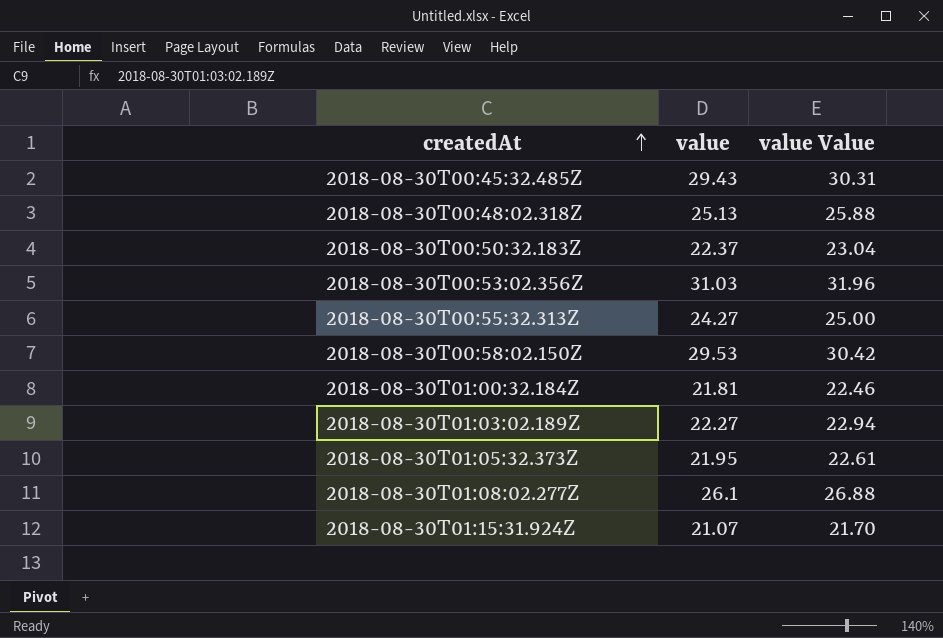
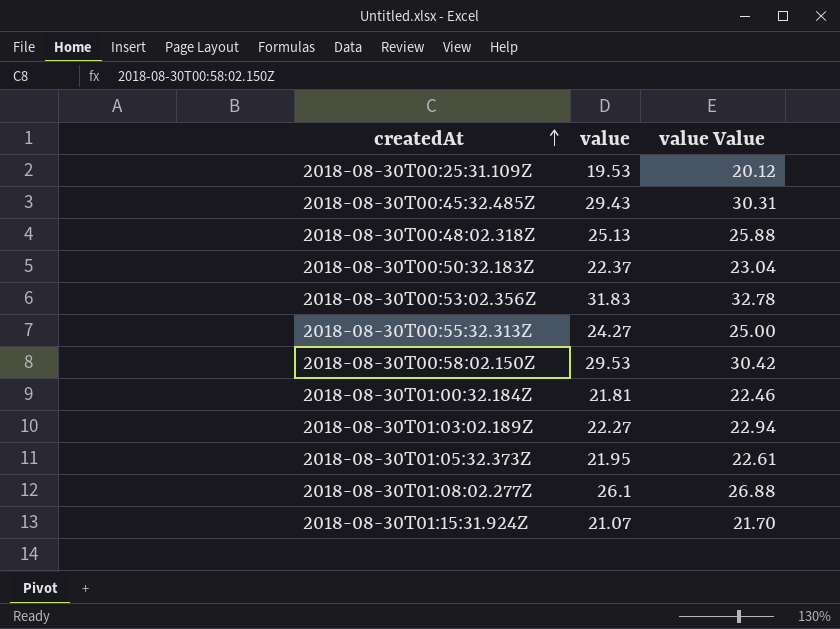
row 2018-08-30T00:25:31.109Z: none -> 19.53 | 20.12
2018-08-30T00:53:02.356Z | value: 31.03 -> 31.83
2018-08-30T00:53:02.356Z | value Value: 31.96 -> 32.78

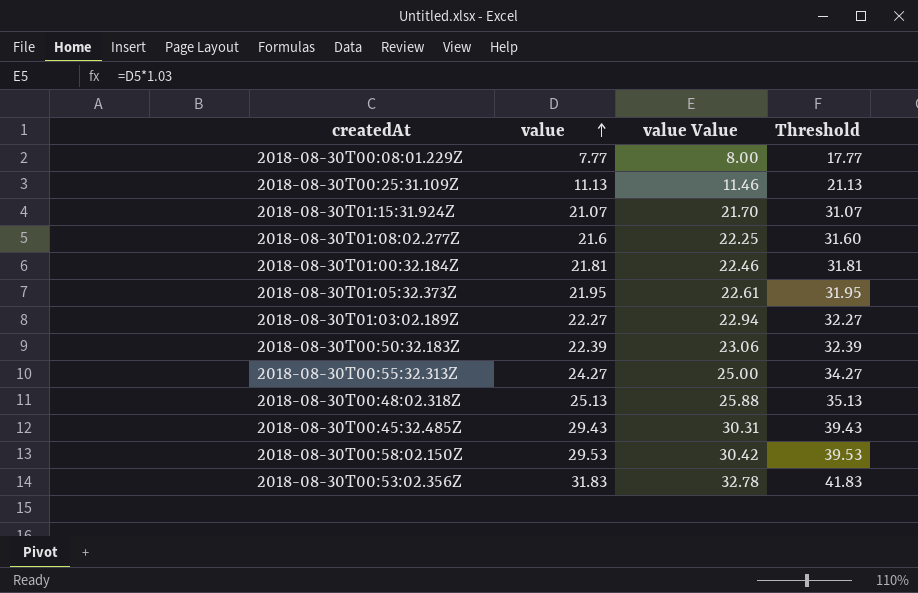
row order: createdAt ascending -> value ascending
column Threshold | formula: none -> [value] + 10
row 2018-08-30T00:08:01.229Z: none -> 7.77 | 8.00 | 17.77
2018-08-30T00:25:31.109Z | value: 19.53 -> 11.13
2018-08-30T00:25:31.109Z | value Value: 20.12 -> 11.46
2018-08-30T01:08:02.277Z | value: 26.1 -> 21.6
2018-08-30T01:08:02.277Z | value Value: 26.88 -> 22.25
2018-08-30T00:50:32.183Z | value: 22.37 -> 22.39
2018-08-30T00:50:32.183Z | value Value: 23.04 -> 23.06

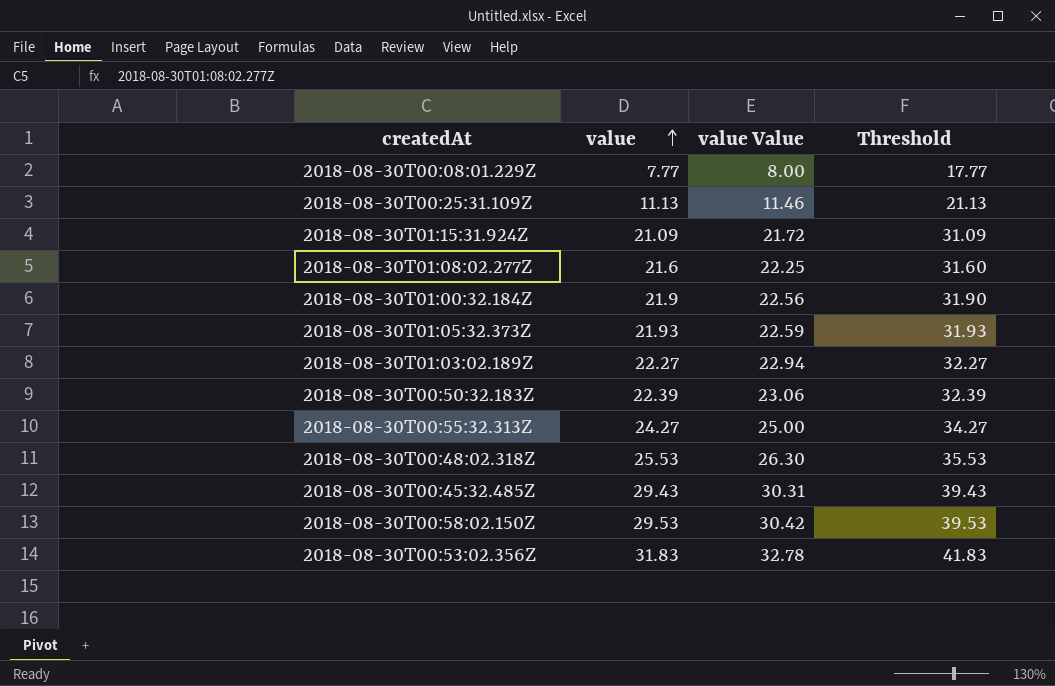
2018-08-30T01:15:31.924Z | value: 21.07 -> 21.09
2018-08-30T01:15:31.924Z | value Value: 21.70 -> 21.72
2018-08-30T01:15:31.924Z | Threshold: 31.07 -> 31.09
2018-08-30T01:00:32.184Z | value: 21.81 -> 21.9
2018-08-30T01:00:32.184Z | value Value: 22.46 -> 22.56
2018-08-30T01:00:32.184Z | Threshold: 31.81 -> 31.90
2018-08-30T01:05:32.373Z | value: 21.95 -> 21.93
2018-08-30T01:05:32.373Z | value Value: 22.61 -> 22.59
2018-08-30T01:05:32.373Z | Threshold: 31.95 -> 31.93
2018-08-30T00:48:02.318Z | value: 25.13 -> 25.53
2018-08-30T00:48:02.318Z | value Value: 25.88 -> 26.30
2018-08-30T00:48:02.318Z | Threshold: 35.13 -> 35.53

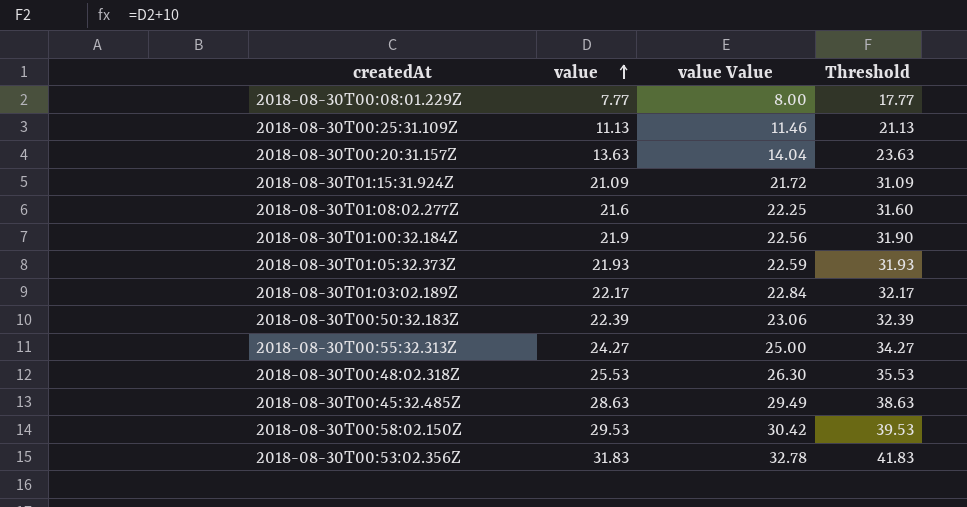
row 2018-08-30T00:20:31.157Z: none -> 13.63 | 14.04 | 23.63
2018-08-30T01:03:02.189Z | value: 22.27 -> 22.17
2018-08-30T01:03:02.189Z | value Value: 22.94 -> 22.84
2018-08-30T01:03:02.189Z | Threshold: 32.27 -> 32.17
2018-08-30T00:45:32.485Z | value: 29.43 -> 28.63
2018-08-30T00:45:32.485Z | value Value: 30.31 -> 29.49
2018-08-30T00:45:32.485Z | Threshold: 39.43 -> 38.63

